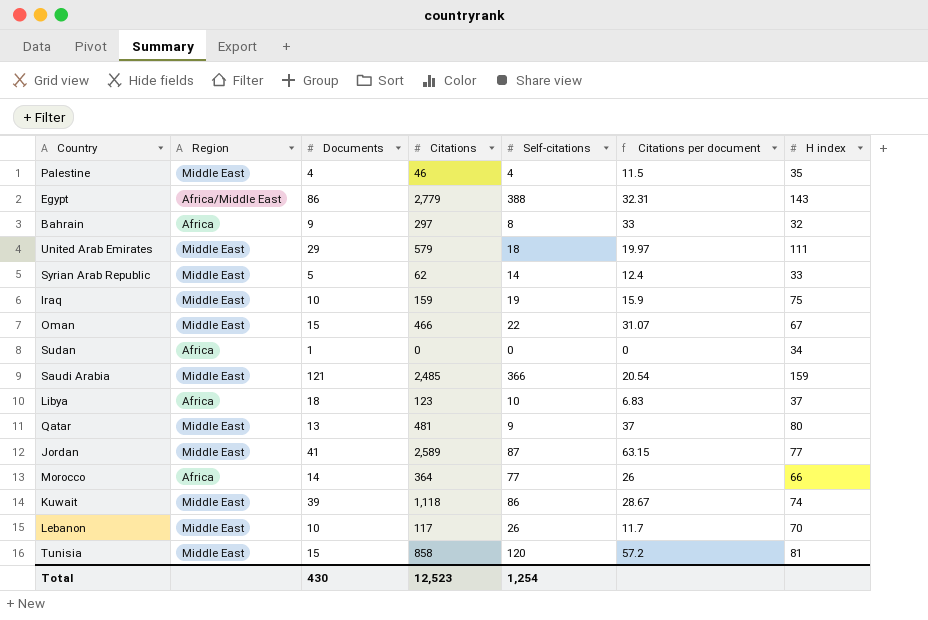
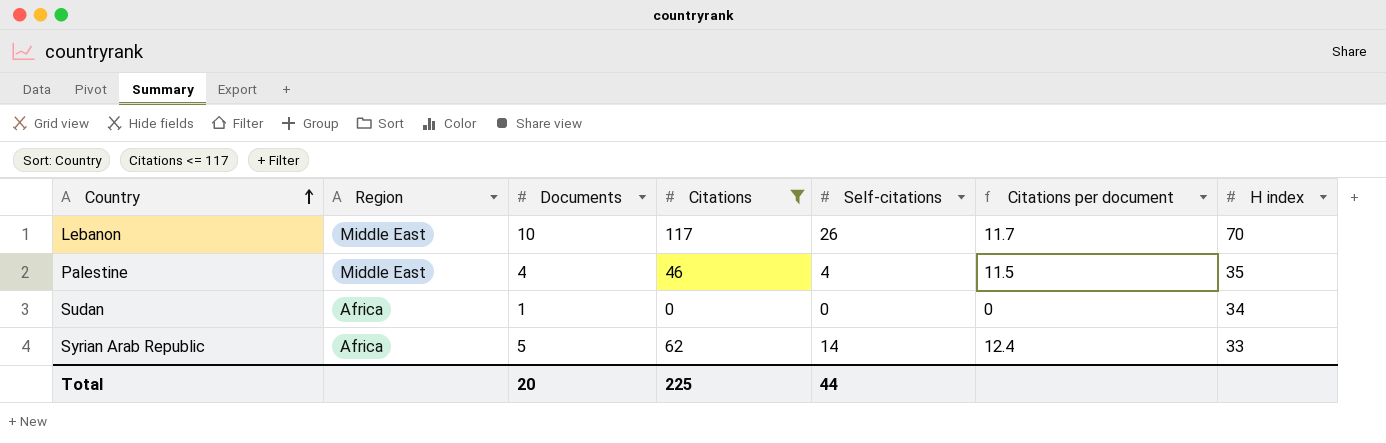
filter: none -> Citations <= 117
row order: none -> Country ascending
Syrian Arab Republic | Region: Middle East -> Africa
Total | Documents: 430 -> 20
Total | Citations: 12,523 -> 225
Total | Self-citations: 1,254 -> 44

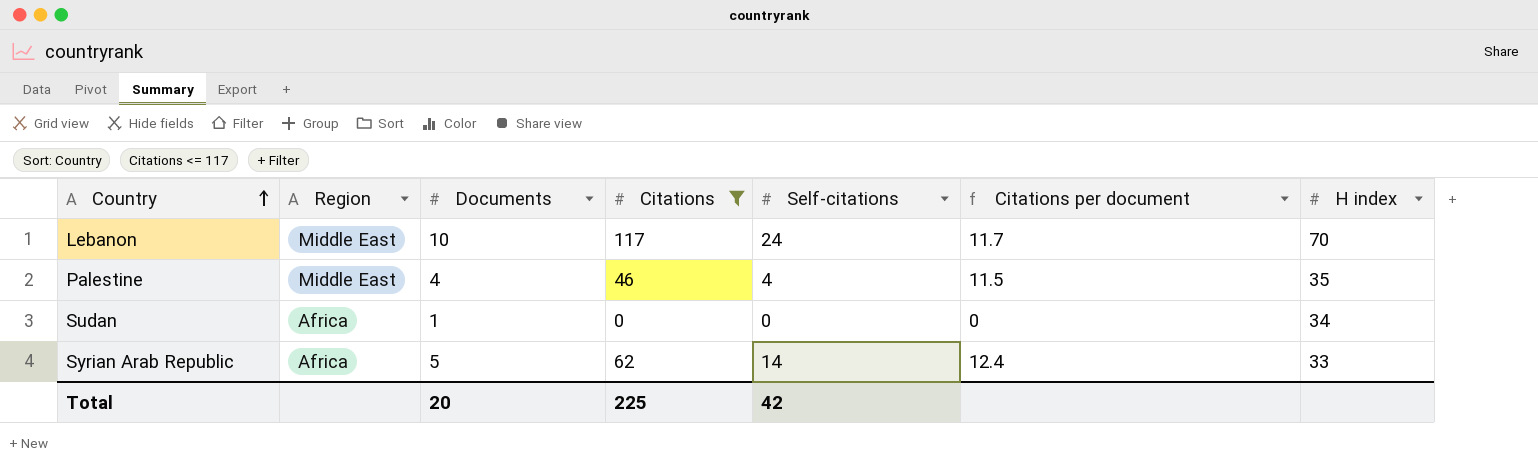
Lebanon | Self-citations: 26 -> 24
Total | Self-citations: 44 -> 42

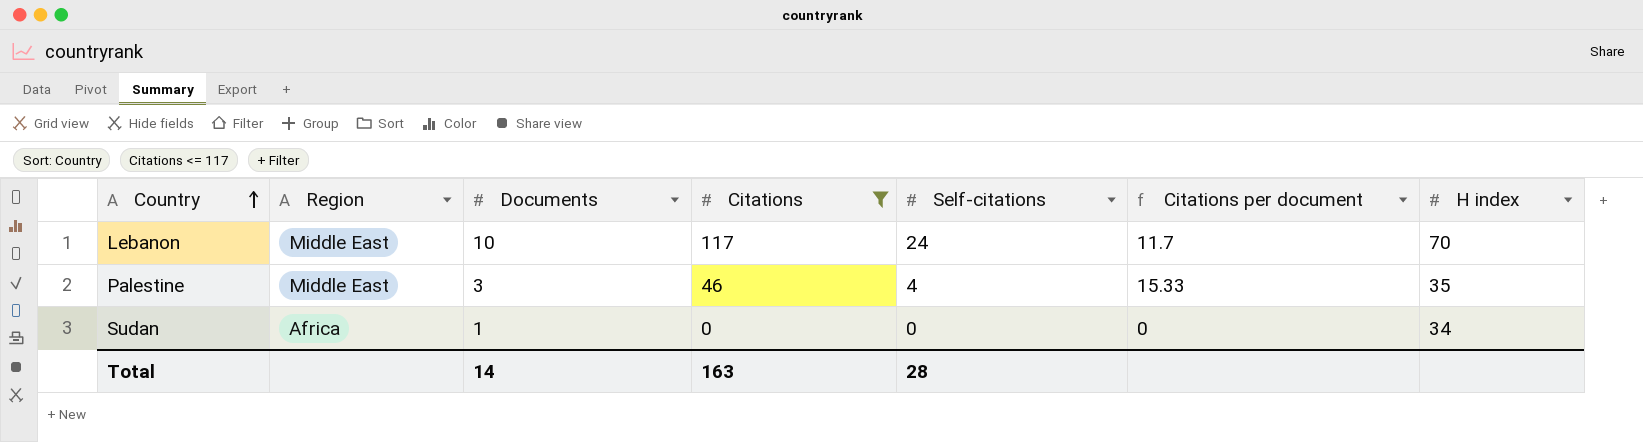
row Syrian Arab Republic: Africa | 5 | 62 | 14 | 12.4 | 33 -> none
Palestine | Documents: 4 -> 3
Palestine | Citations per document: 11.5 -> 15.33
Total | Documents: 20 -> 14
Total | Citations: 225 -> 163
Total | Self-citations: 42 -> 28

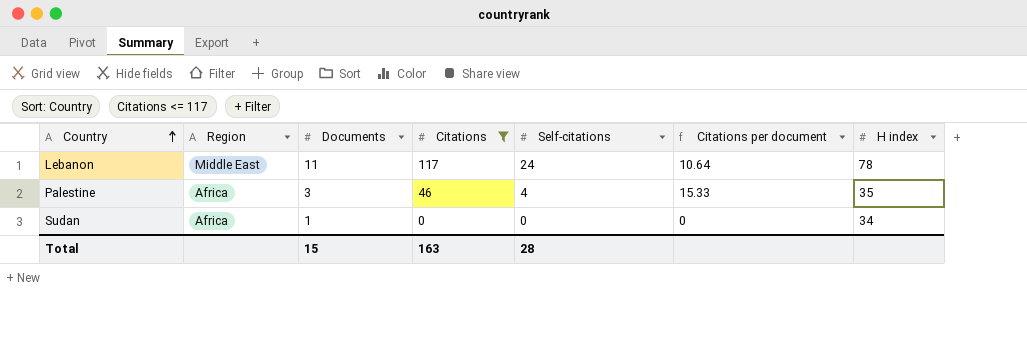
Lebanon | Documents: 10 -> 11
Lebanon | Citations per document: 11.7 -> 10.64
Lebanon | H index: 70 -> 78
Palestine | Region: Middle East -> Africa
Total | Documents: 14 -> 15

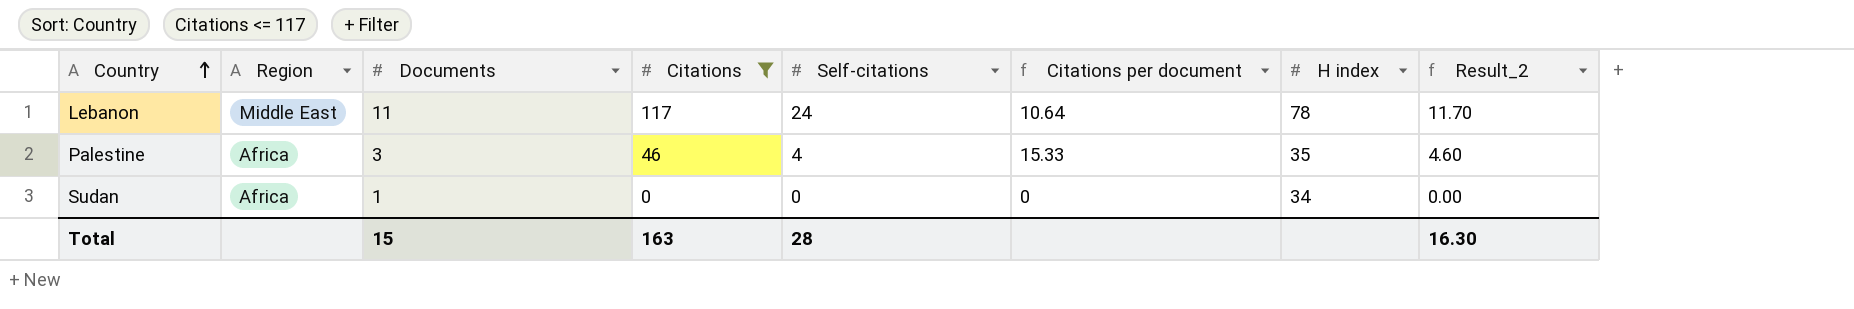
column Result_2 | formula: none -> [Citations] * 0.1

